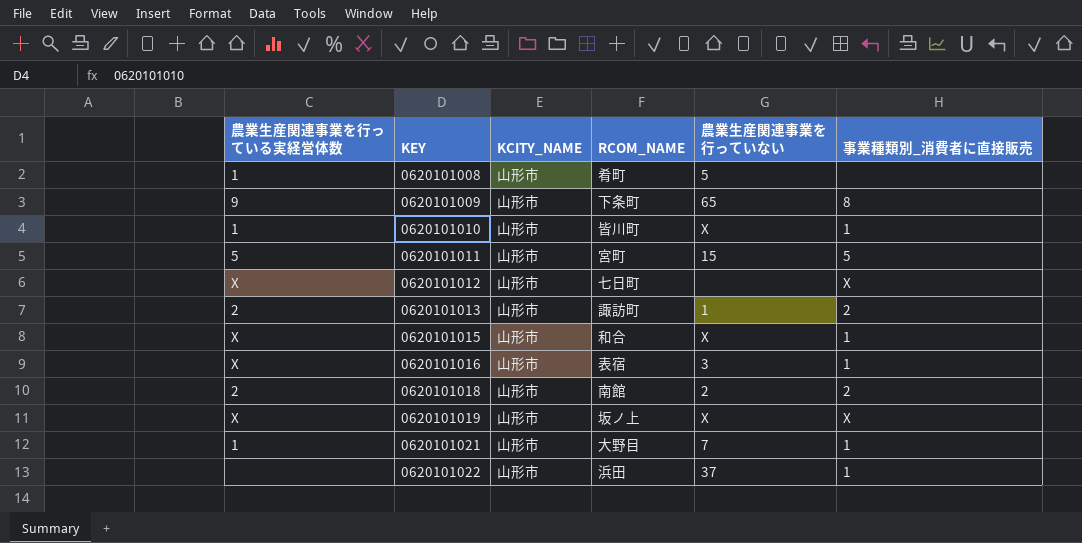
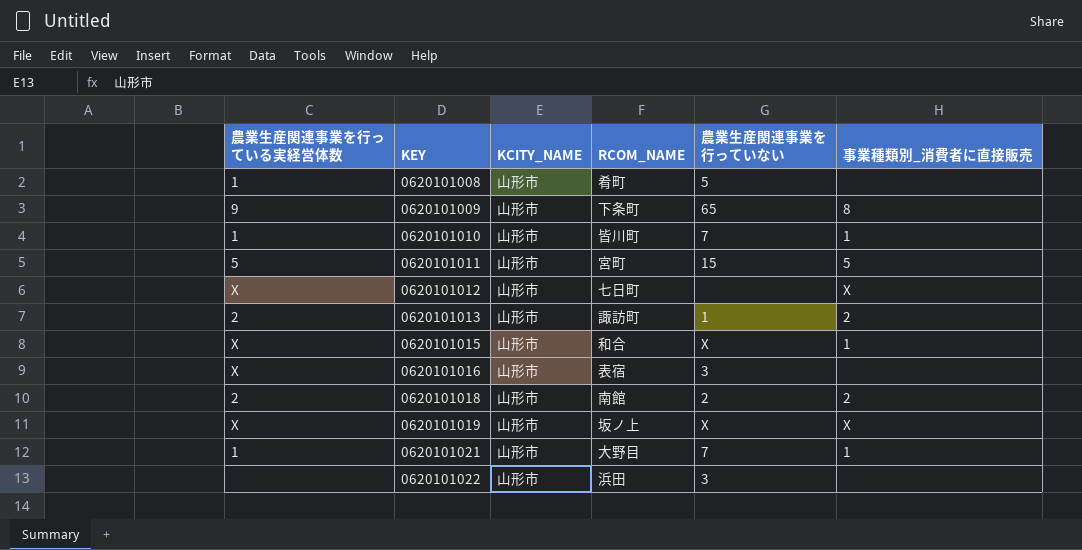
0620101010 | 農業生産関連事業を行っていない: X -> 7
0620101016 | 事業種類別_消費者に直接販売: 1 -> none
0620101022 | 農業生産関連事業を行っていない: 37 -> 3
0620101022 | 事業種類別_消費者に直接販売: 1 -> none

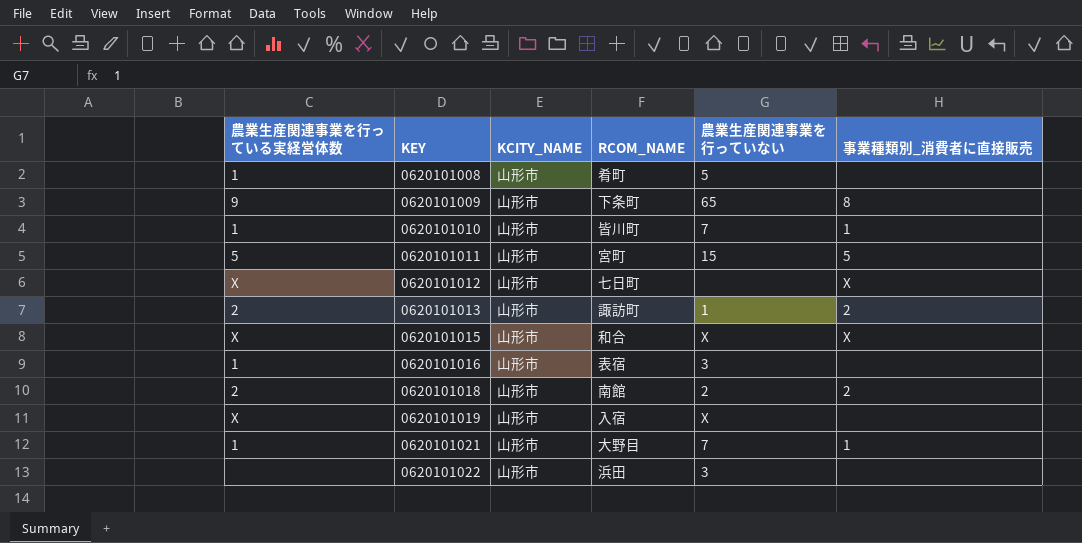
0620101015 | 事業種類別_消費者に直接販売: 1 -> X
0620101016 | 農業生産関連事業を行っている実経営体数: X -> 1
0620101019 | RCOM_NAME: 坂ノ上 -> 入宿
0620101019 | 事業種類別_消費者に直接販売: X -> none

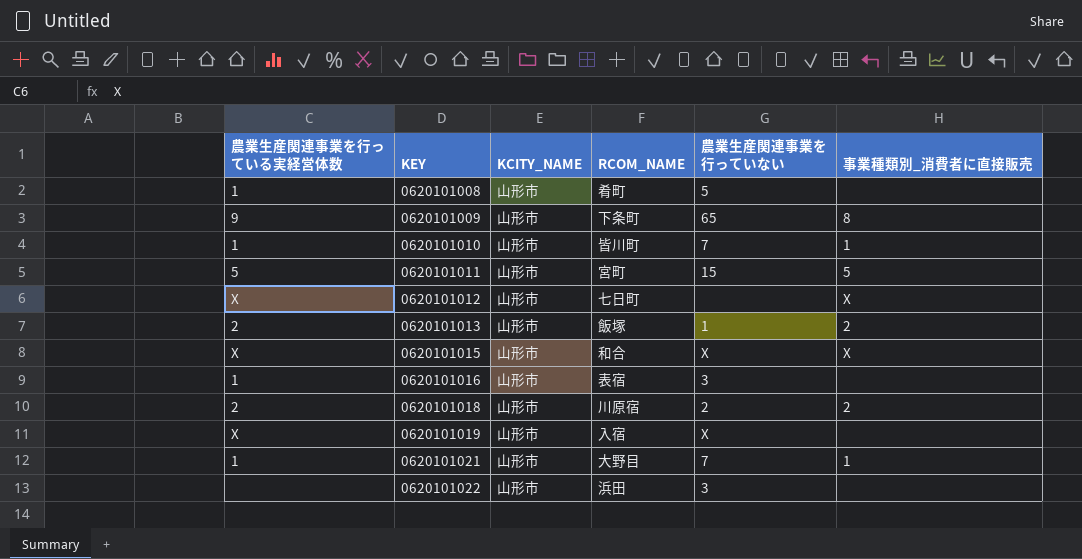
0620101013 | RCOM_NAME: 諏訪町 -> 飯塚
0620101018 | RCOM_NAME: 南館 -> 川原宿

